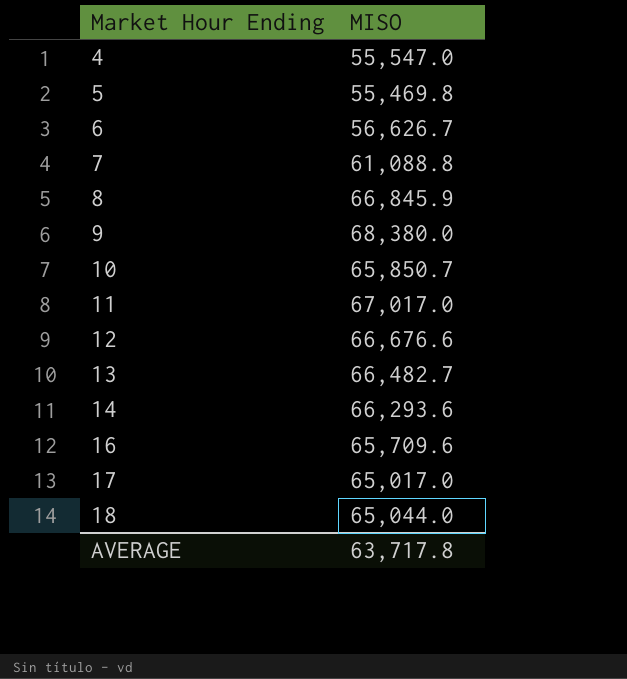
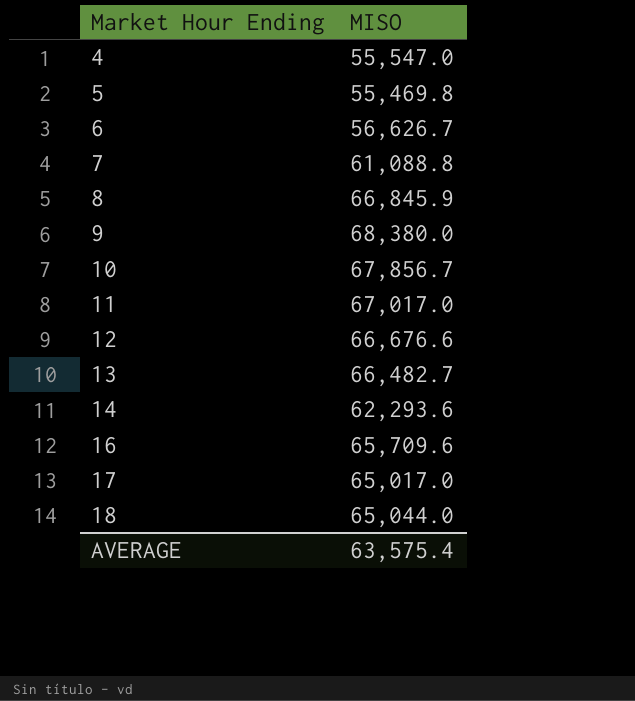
10 | MISO: 65,850.7 -> 67,856.7
14 | MISO: 66,293.6 -> 62,293.6
AVERAGE | MISO: 63,717.8 -> 63,575.4

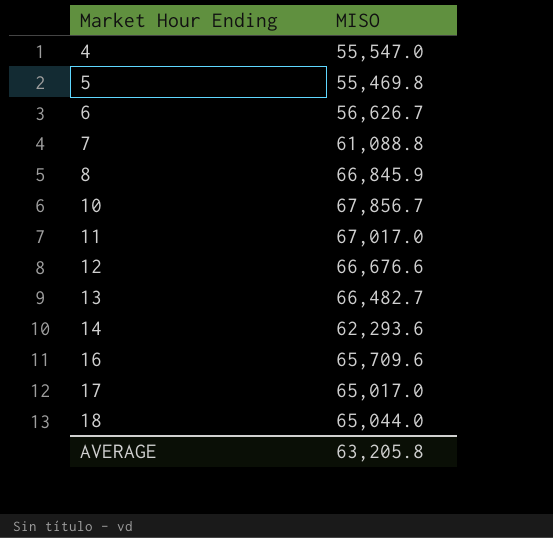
row 9: 68,380.0 -> none
AVERAGE | MISO: 63,575.4 -> 63,205.8

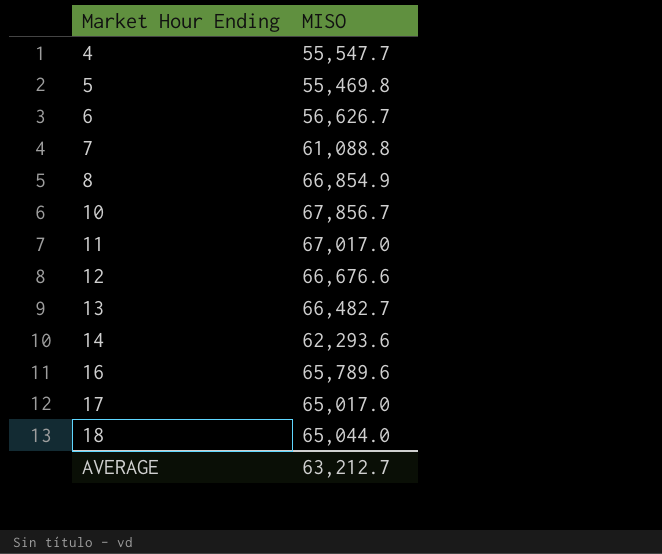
4 | MISO: 55,547.0 -> 55,547.7
8 | MISO: 66,845.9 -> 66,854.9
16 | MISO: 65,709.6 -> 65,789.6
AVERAGE | MISO: 63,205.8 -> 63,212.7

